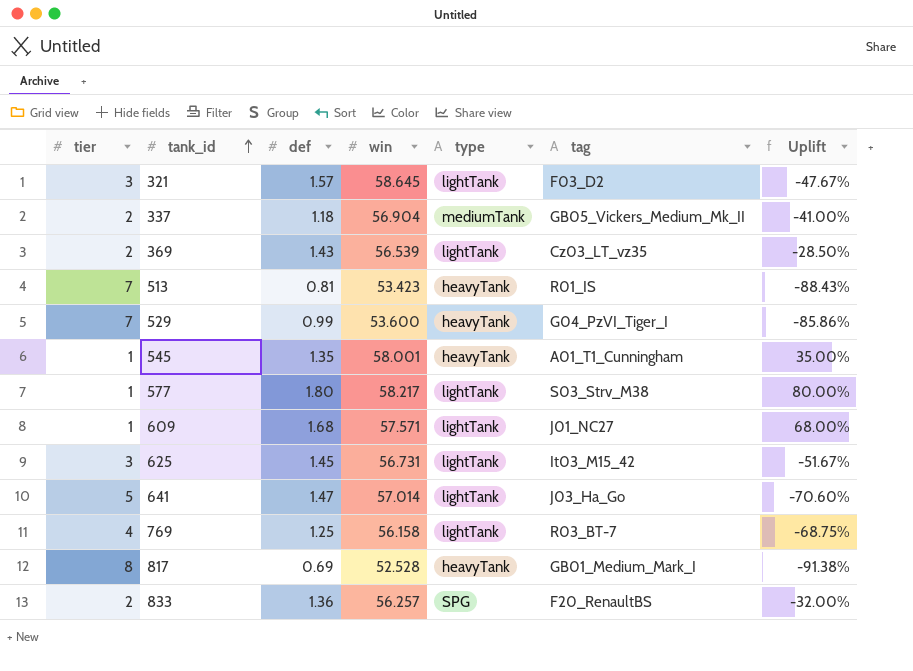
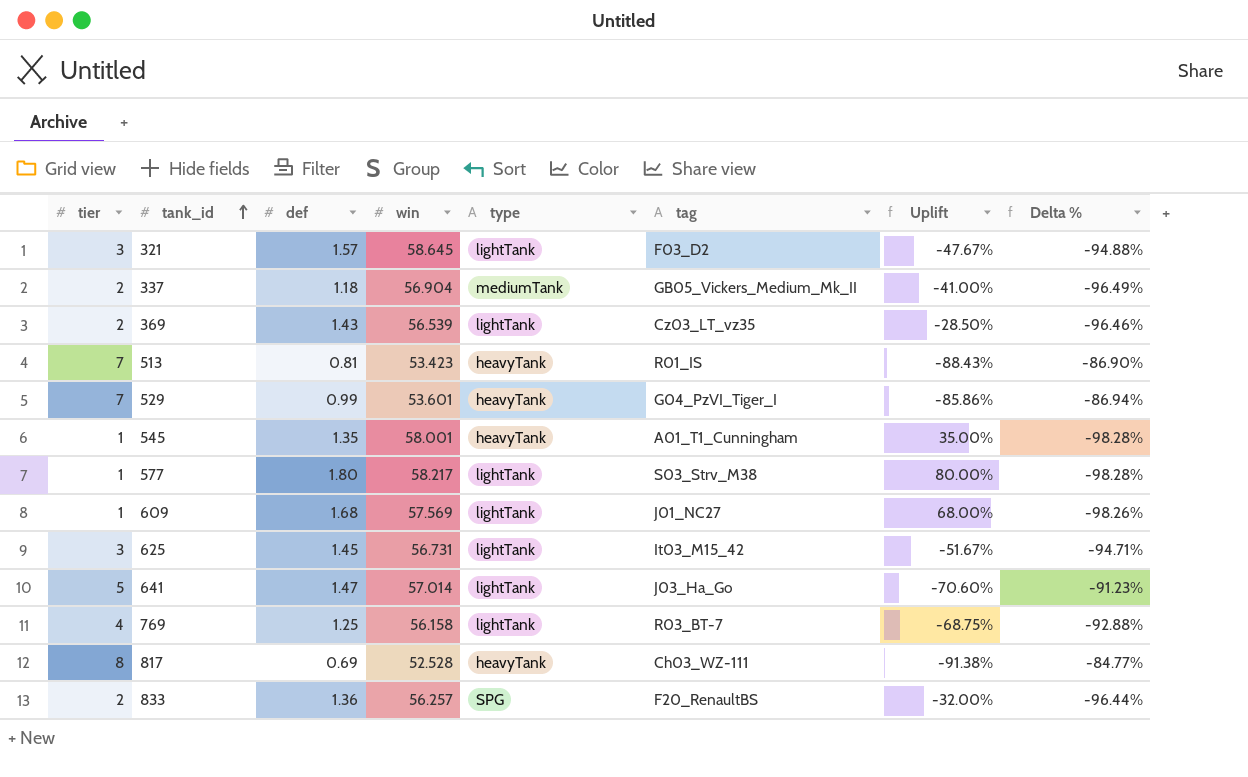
column Delta % | formula: none -> ([tier] - [win]) / [win]
529 | win: 53.600 -> 53.601
609 | win: 57.571 -> 57.569
817 | tag: GB01_Medium_Mark_I -> Ch03_WZ-111

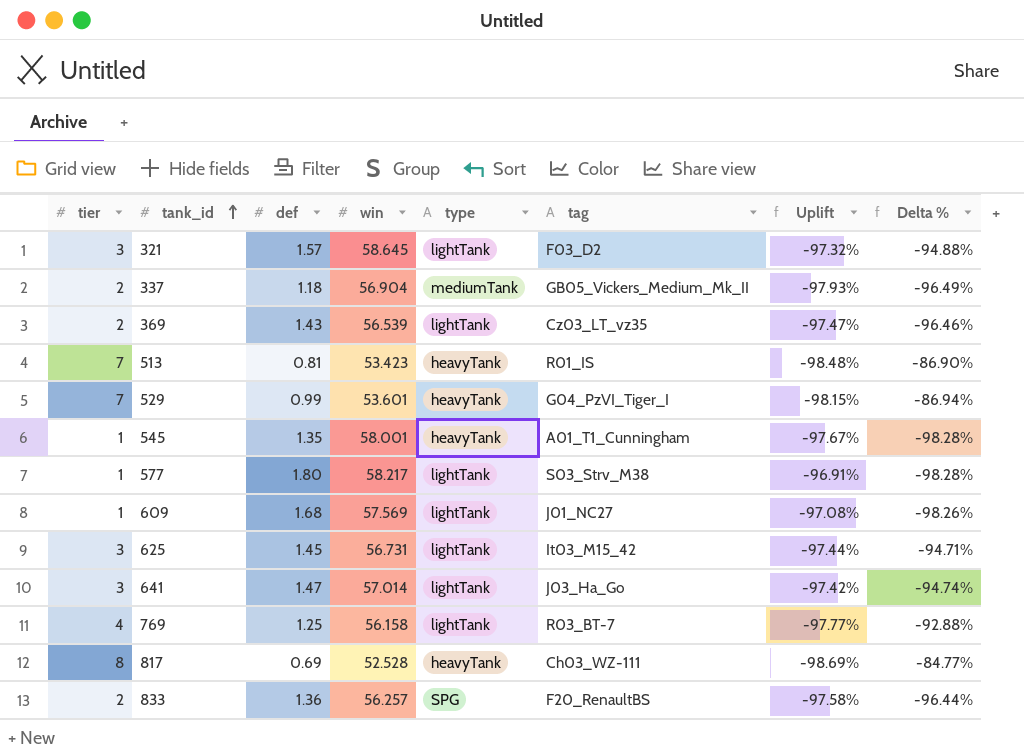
column Uplift | formula: ([def] - [tier]) / [tier] -> ([def] - [win]) / [win]
641 | tier: 5 -> 3
641 | Delta %: -91.23% -> -94.74%

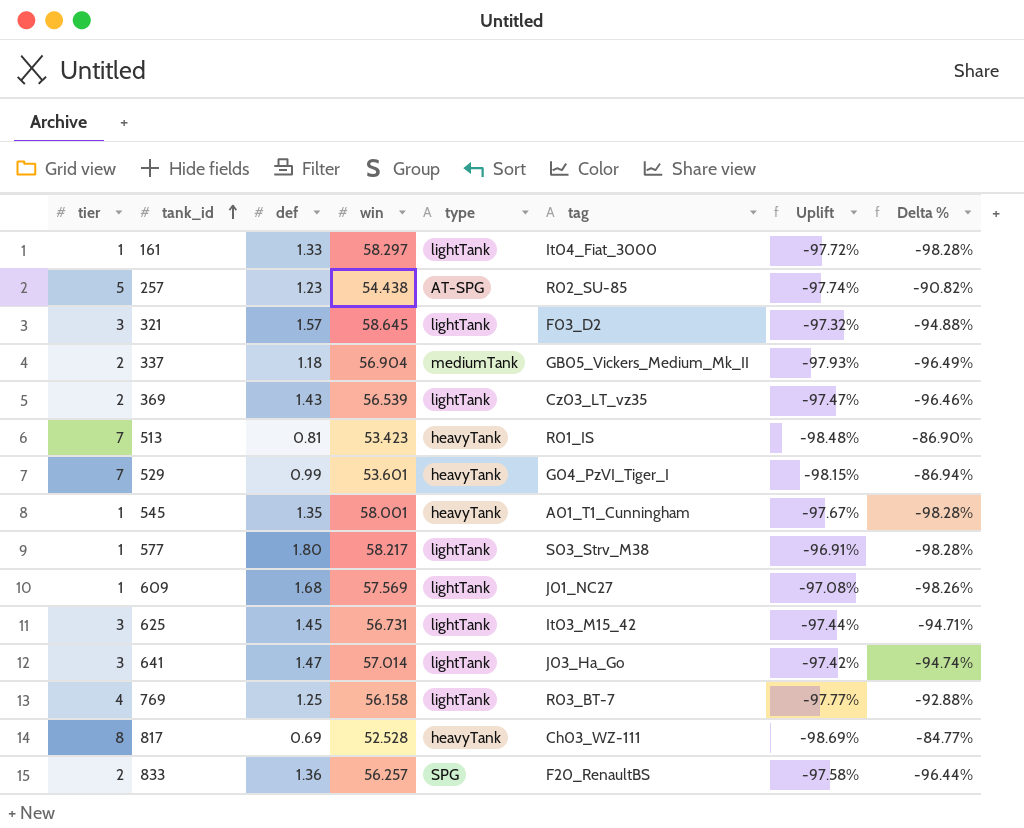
row 161: none -> 1 | 1.33 | 58.297 | lightTank | It04_Fiat_3000 | -97.72% | -98.28%
row 257: none -> 5 | 1.23 | 54.438 | AT-SPG | R02_SU-85 | -97.74% | -90.82%

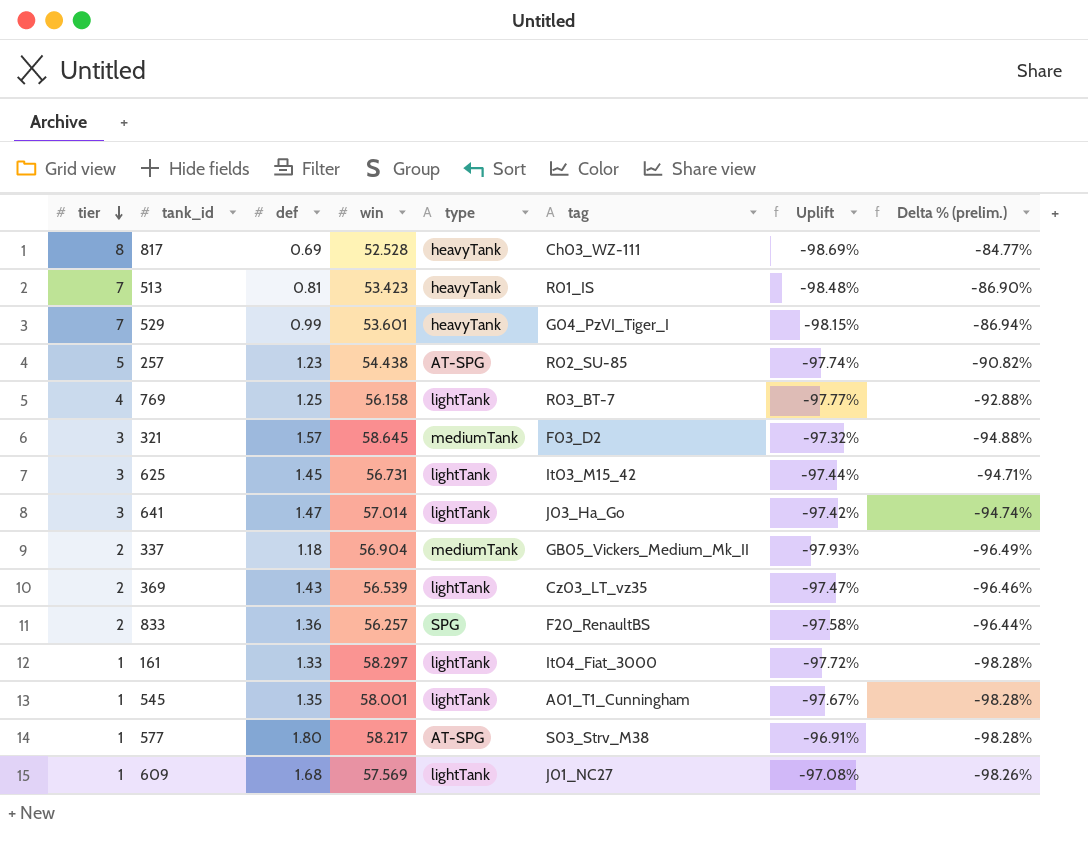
row order: tank_id ascending -> tier descending
column name: Delta % -> Delta % (prelim.)
321 | type: lightTank -> mediumTank
545 | type: heavyTank -> lightTank
577 | type: lightTank -> AT-SPG

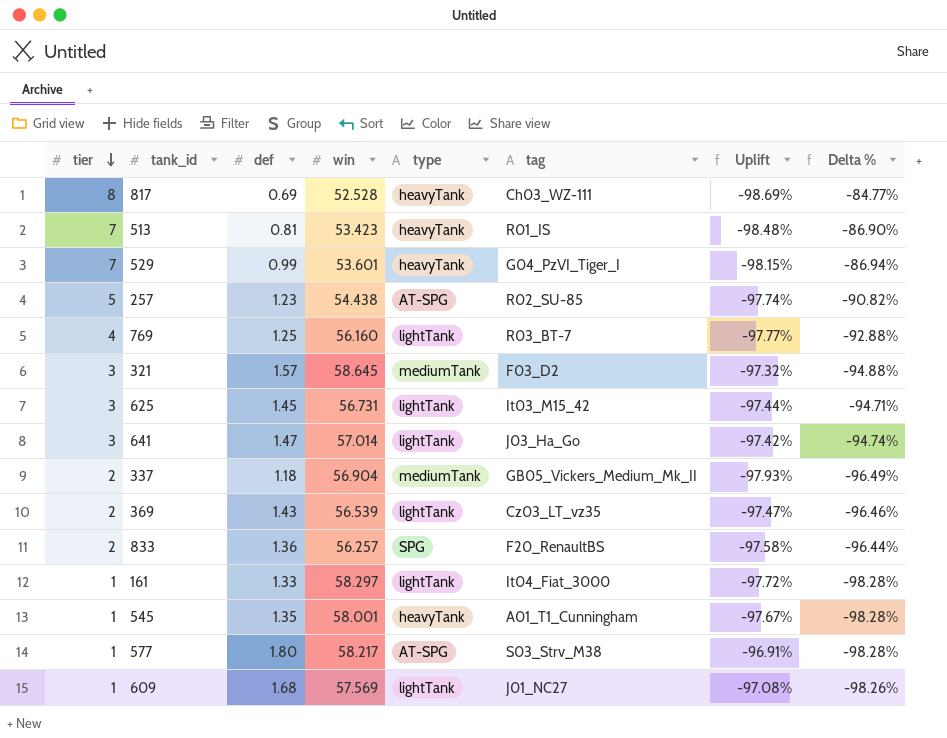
column name: Delta % (prelim.) -> Delta %
769 | win: 56.158 -> 56.160
545 | type: lightTank -> heavyTank

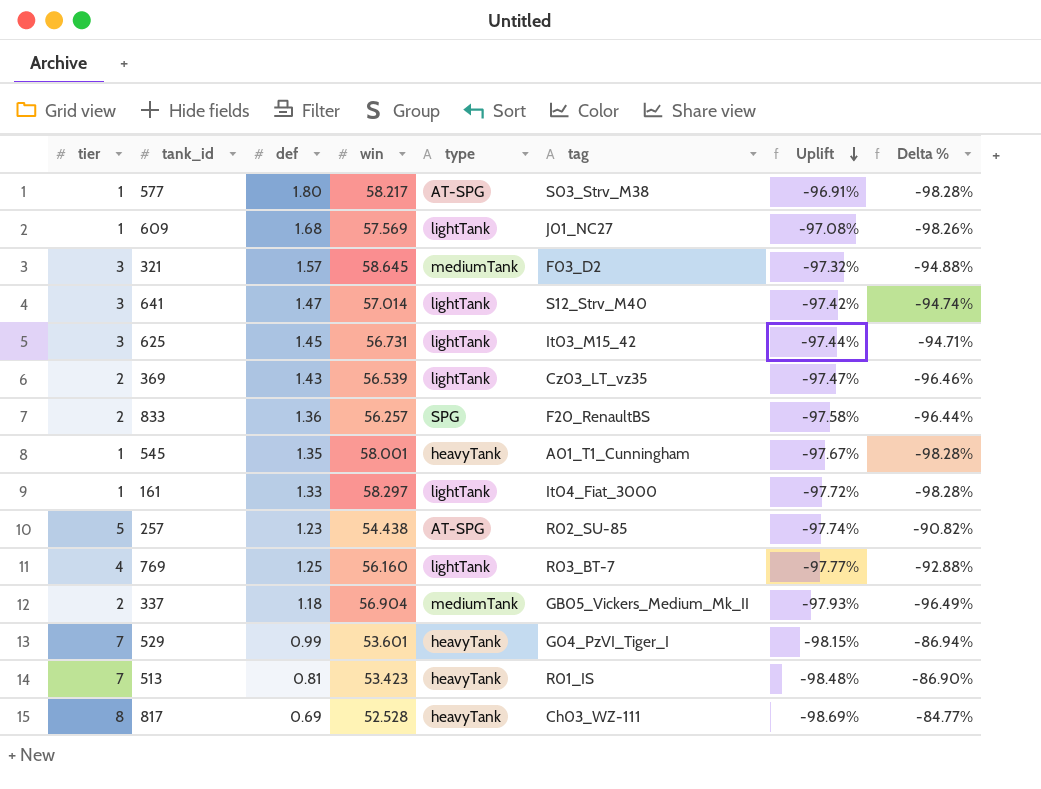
row order: tier descending -> Uplift descending
641 | tag: J03_Ha_Go -> S12_Strv_M40

